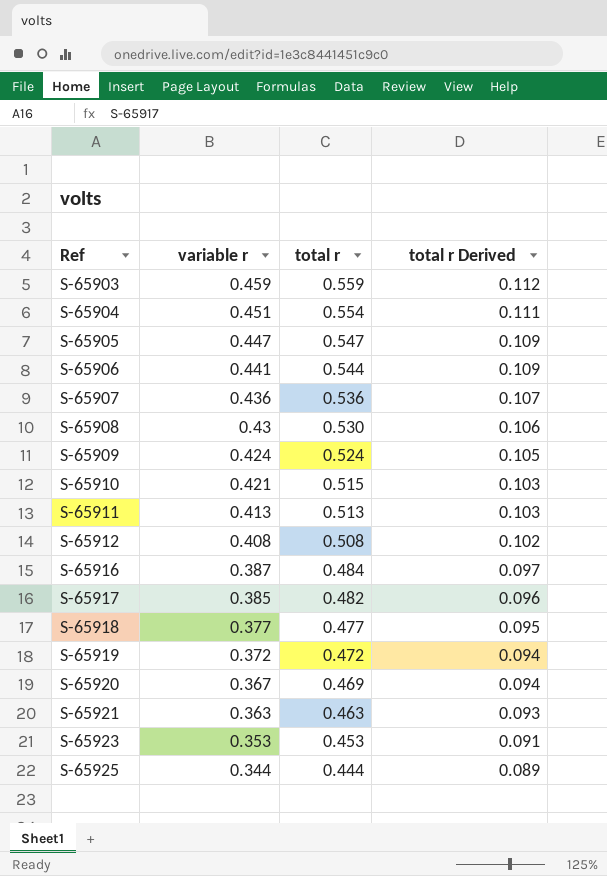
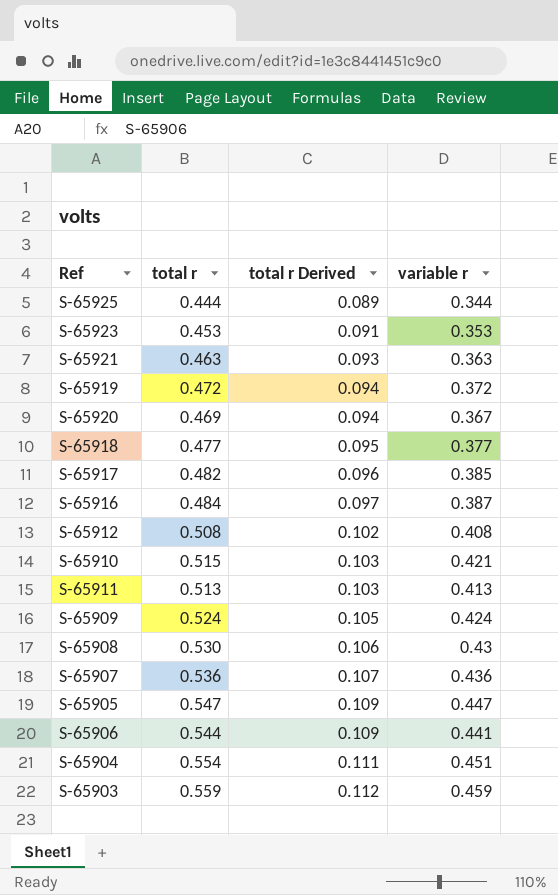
row order: Ref ascending -> total r Derived ascending
column variable r | position: 2 -> 4

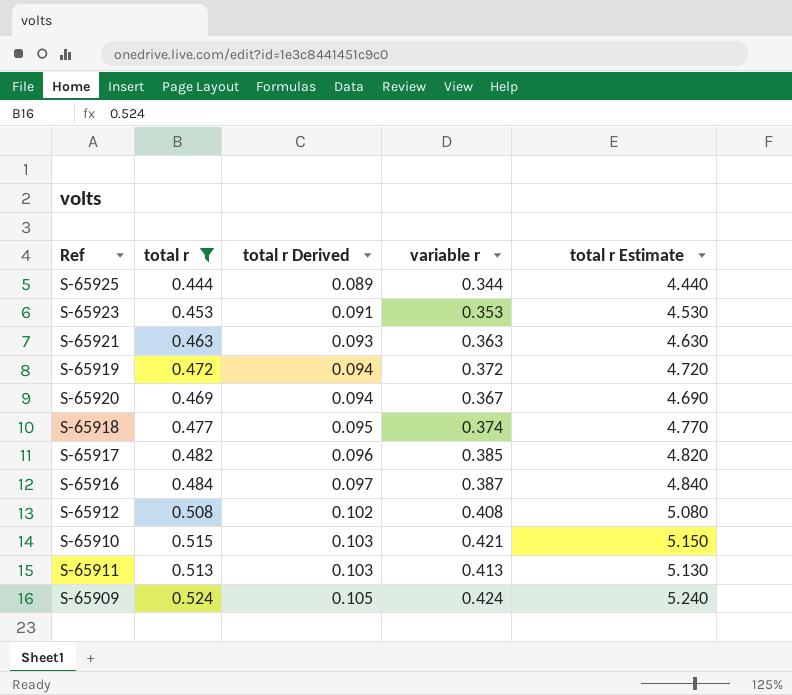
filter: none -> total r <= 0.524
column total r Estimate | formula: none -> [total r] * 10
S-65918 | variable r: 0.377 -> 0.374

